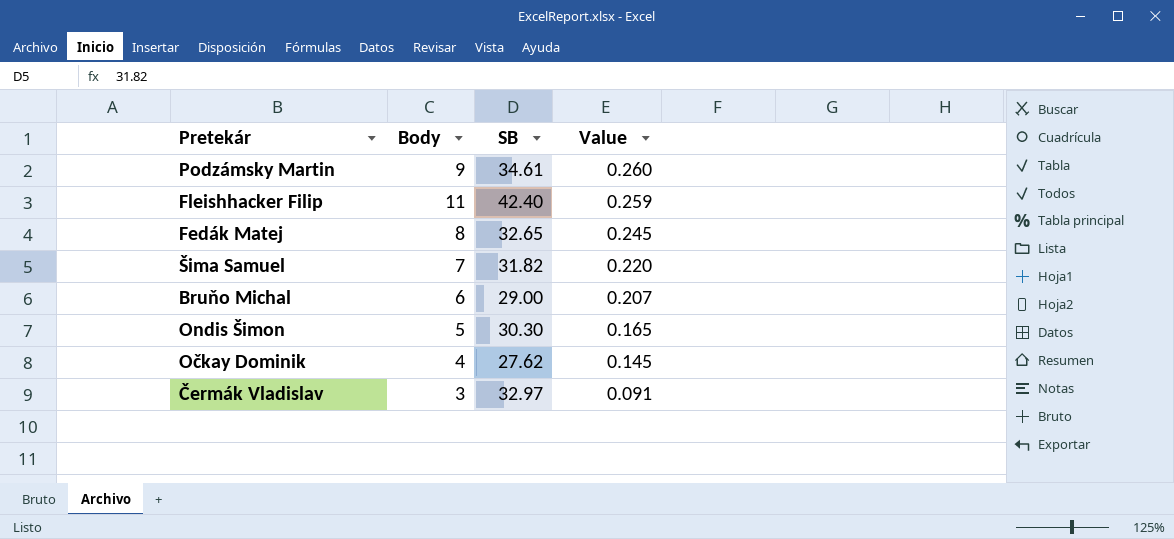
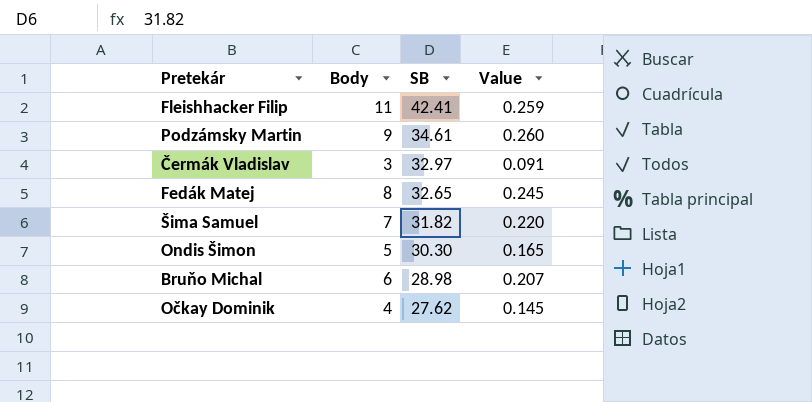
row order: Value descending -> SB descending
Fleishhacker Filip | SB: 42.40 -> 42.41
Bruňo Michal | SB: 29.00 -> 28.98

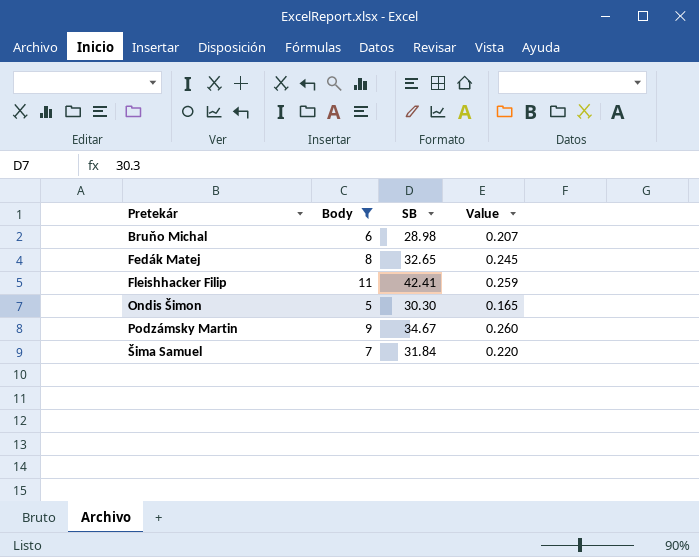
filter: none -> Body >= 5
row order: SB descending -> Pretekár ascending
Podzámsky Martin | SB: 34.61 -> 34.67
Šima Samuel | SB: 31.82 -> 31.84

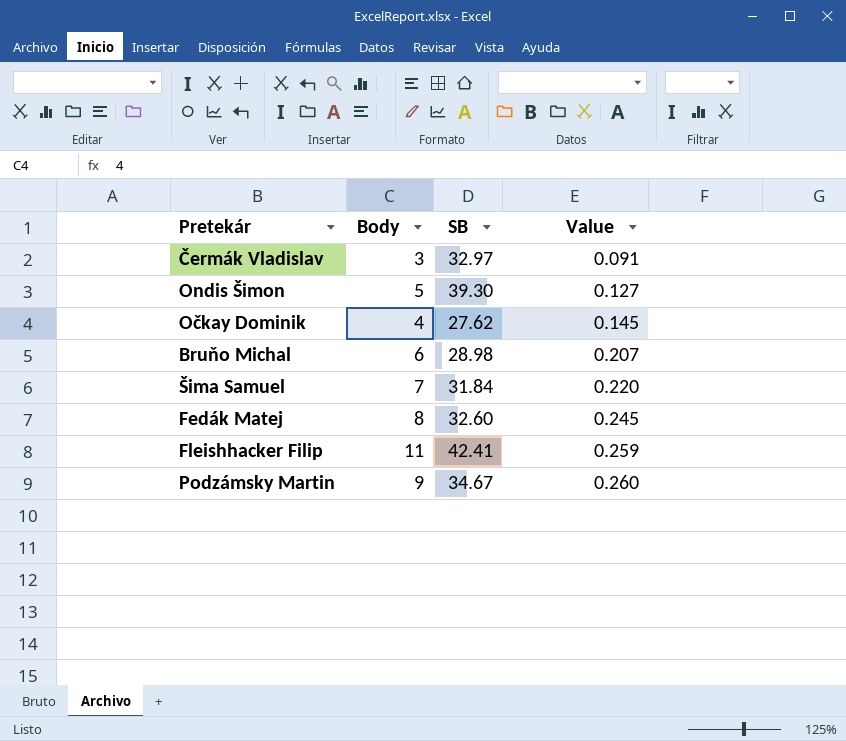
filter: Body >= 5 -> none
row order: Pretekár ascending -> Value ascending
Ondis Šimon | SB: 30.30 -> 39.30
Ondis Šimon | Value: 0.165 -> 0.127
Fedák Matej | SB: 32.65 -> 32.60

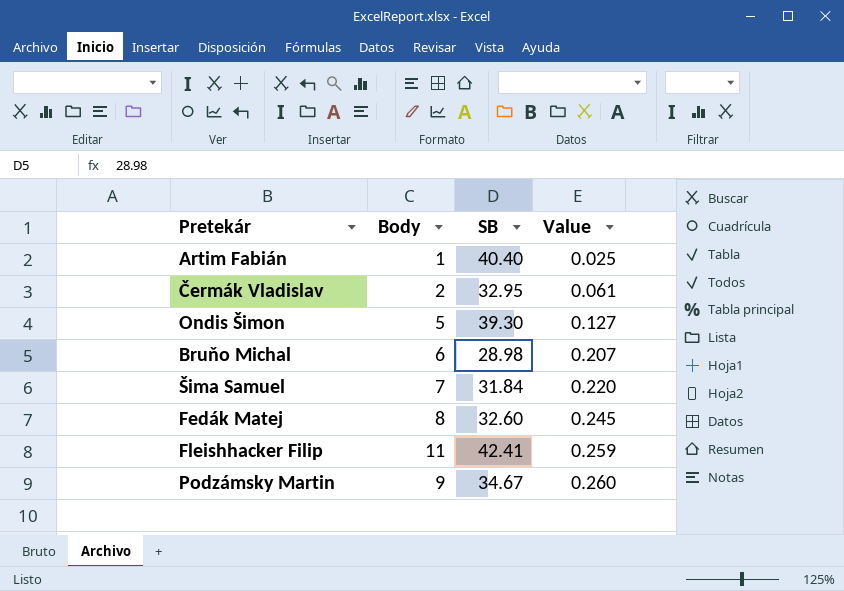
row Očkay Dominik: 4 | 27.62 | 0.145 -> none
row Artim Fabián: none -> 1 | 40.40 | 0.025
Čermák Vladislav | Body: 3 -> 2
Čermák Vladislav | SB: 32.97 -> 32.95
Čermák Vladislav | Value: 0.091 -> 0.061

